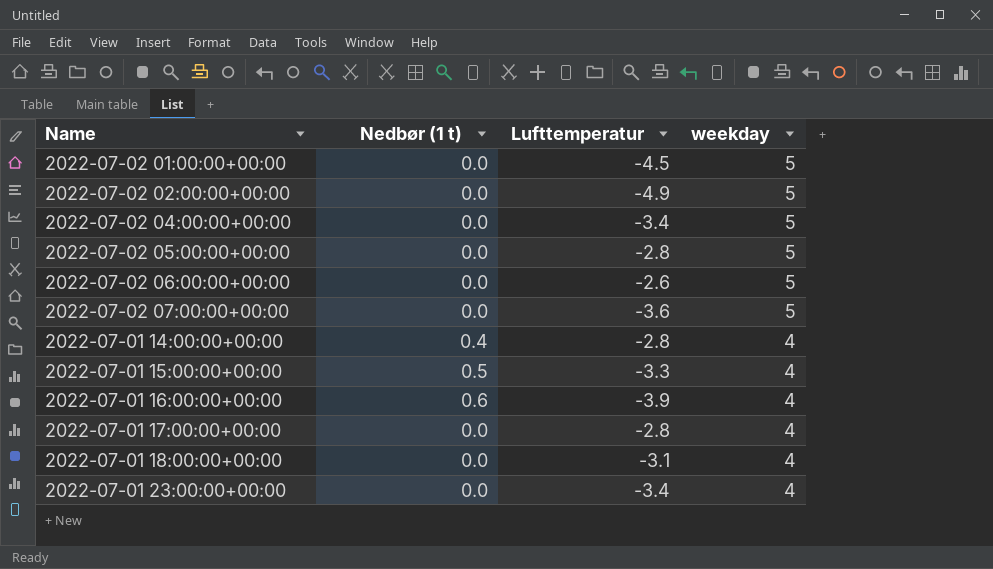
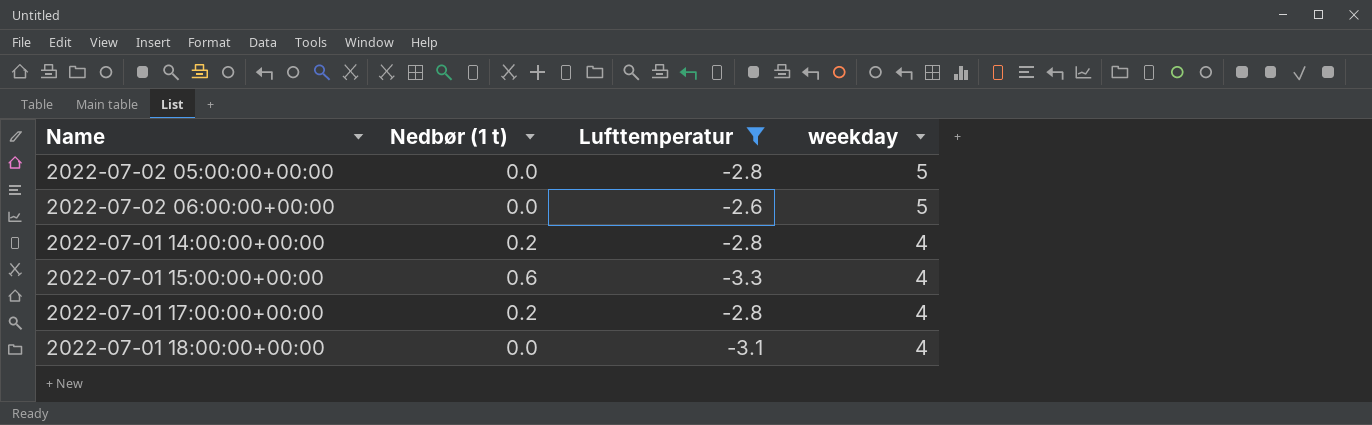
filter: none -> Lufttemperatur >= -3.3
2022-07-01 14:00:00+00:00 | Nedbør (1 t): 0.4 -> 0.2
2022-07-01 15:00:00+00:00 | Nedbør (1 t): 0.5 -> 0.6
2022-07-01 17:00:00+00:00 | Nedbør (1 t): 0.0 -> 0.2

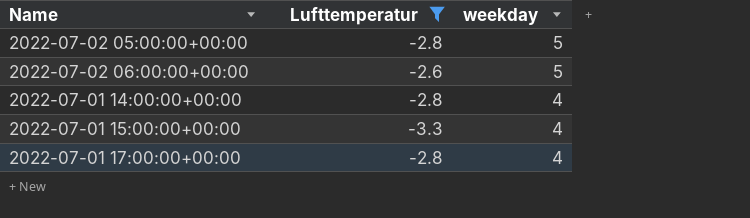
column Nedbør (1 t) | position: 2 -> none
row 2022-07-01 18:00:00+00:00: 0.0 | -3.1 | 4 -> none

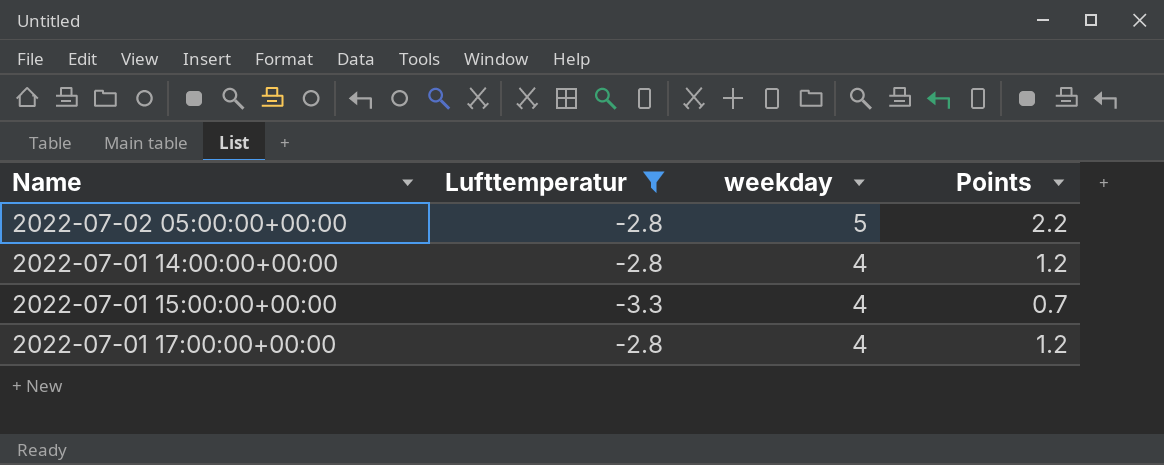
column Points | formula: none -> [Lufttemperatur] + [weekday]
row 2022-07-02 06:00:00+00:00: -2.6 | 5 -> none

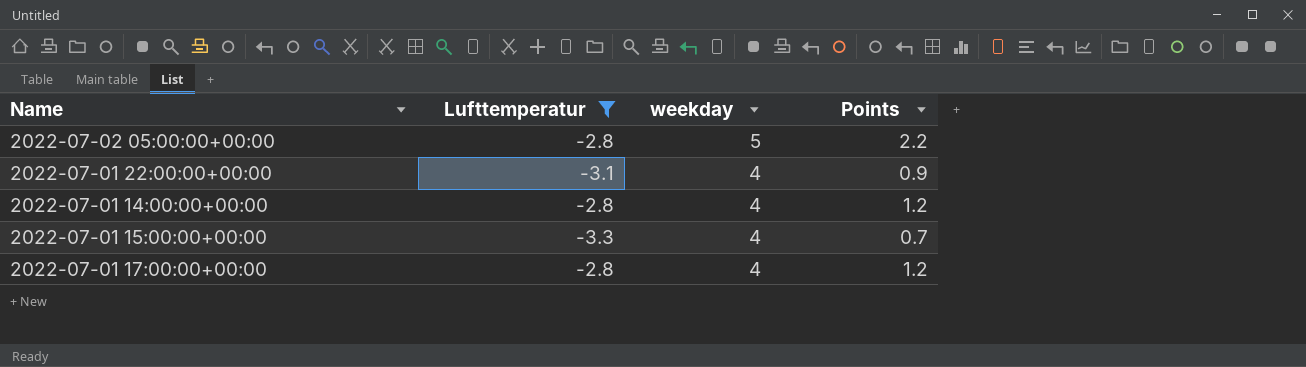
row 2022-07-01 22:00:00+00:00: none -> -3.1 | 4 | 0.9

